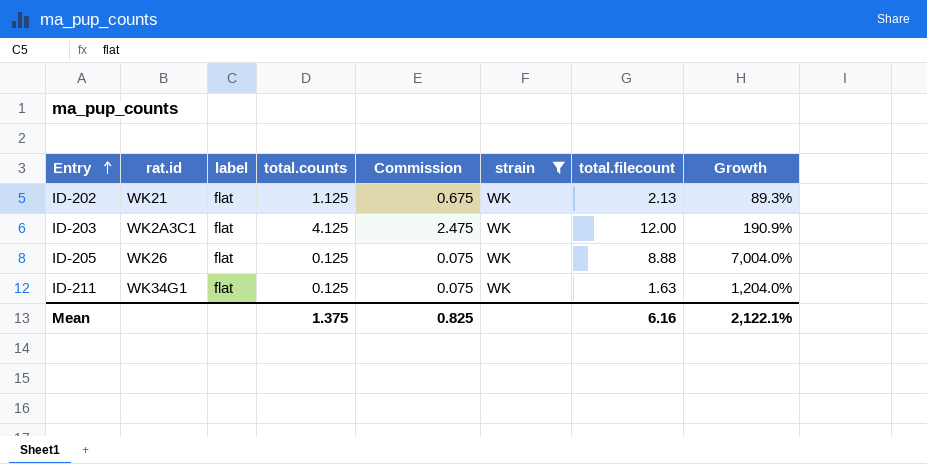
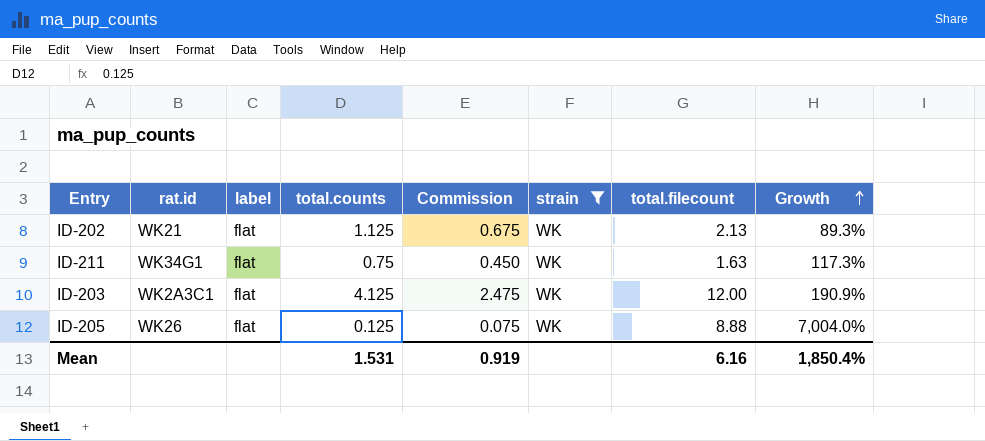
row order: Entry ascending -> Growth ascending
ID-211 | total.counts: 0.125 -> 0.75
ID-211 | Commission: 0.075 -> 0.450
ID-211 | Growth: 1,204.0% -> 117.3%
Mean | total.counts: 1.375 -> 1.531
Mean | Commission: 0.825 -> 0.919
Mean | Growth: 2,122.1% -> 1,850.4%

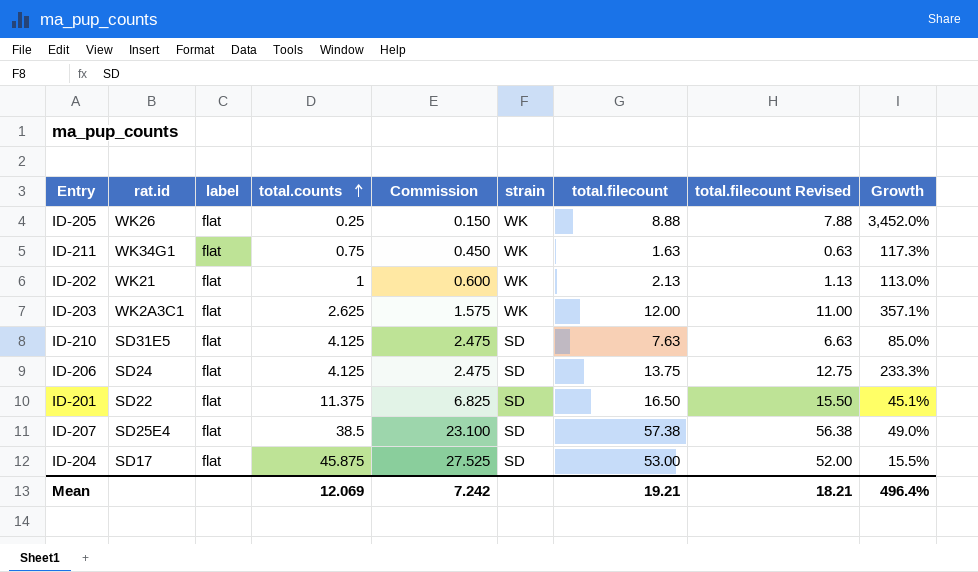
filter: strain = WK -> none
row order: Growth ascending -> total.counts ascending
column total.filecount Revised | formula: none -> [total.filecount] - 1
ID-205 | total.counts: 0.125 -> 0.25
ID-205 | Commission: 0.075 -> 0.150
ID-205 | Growth: 7,004.0% -> 3,452.0%
ID-202 | total.counts: 1.125 -> 1
ID-202 | Commission: 0.675 -> 0.600
ID-202 | Growth: 89.3% -> 113.0%
ID-203 | total.counts: 4.125 -> 2.625
ID-203 | Commission: 2.475 -> 1.575
ID-203 | Growth: 190.9% -> 357.1%
Mean | total.counts: 1.531 -> 12.069
Mean | Commission: 0.919 -> 7.242
Mean | total.filecount: 6.16 -> 19.21
Mean | Growth: 1,850.4% -> 496.4%

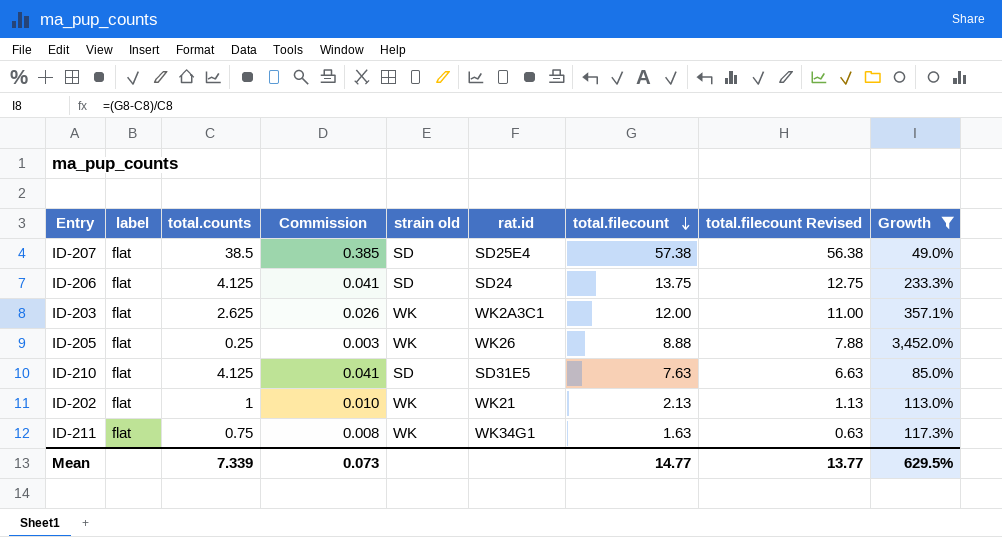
filter: none -> Growth >= 49.0%
row order: total.counts ascending -> total.filecount descending
column Commission | formula: [total.counts] * 0.6 -> [total.counts] * 0.01
column name: strain -> strain old
column rat.id | position: 2 -> 6
Mean | total.counts: 12.069 -> 7.339
Mean | Commission: 7.242 -> 0.073
Mean | total.filecount: 19.21 -> 14.77
Mean | total.filecount Revised: 18.21 -> 13.77
Mean | Growth: 496.4% -> 629.5%

